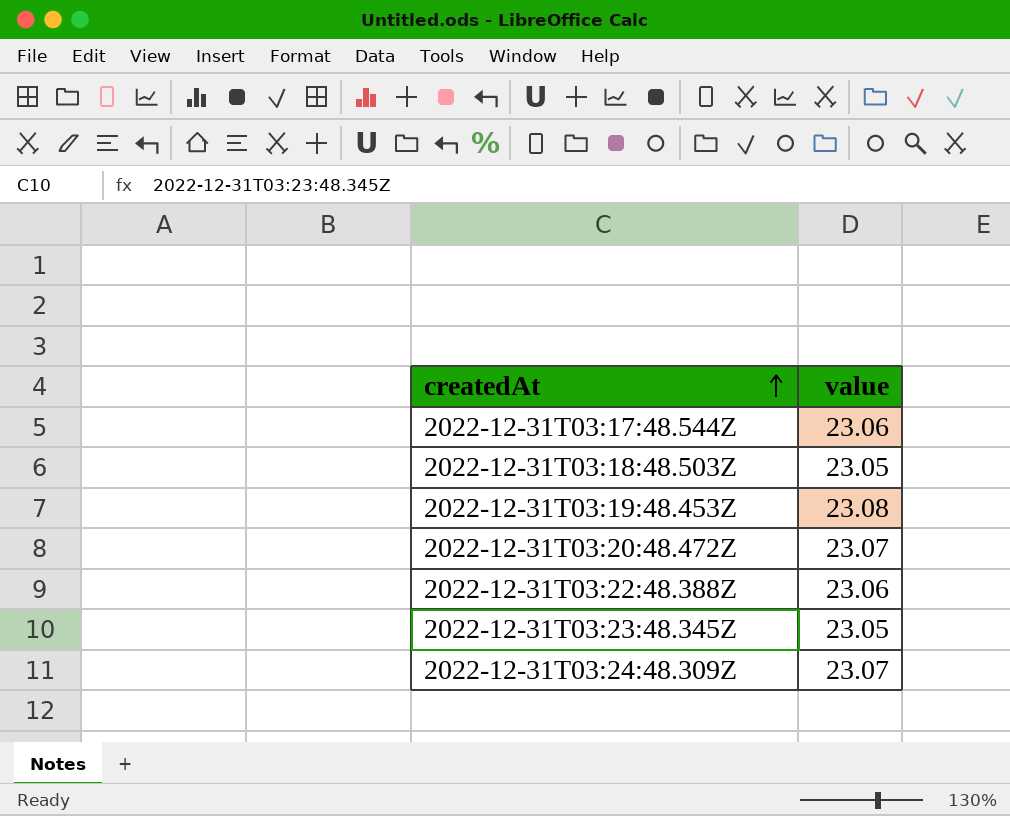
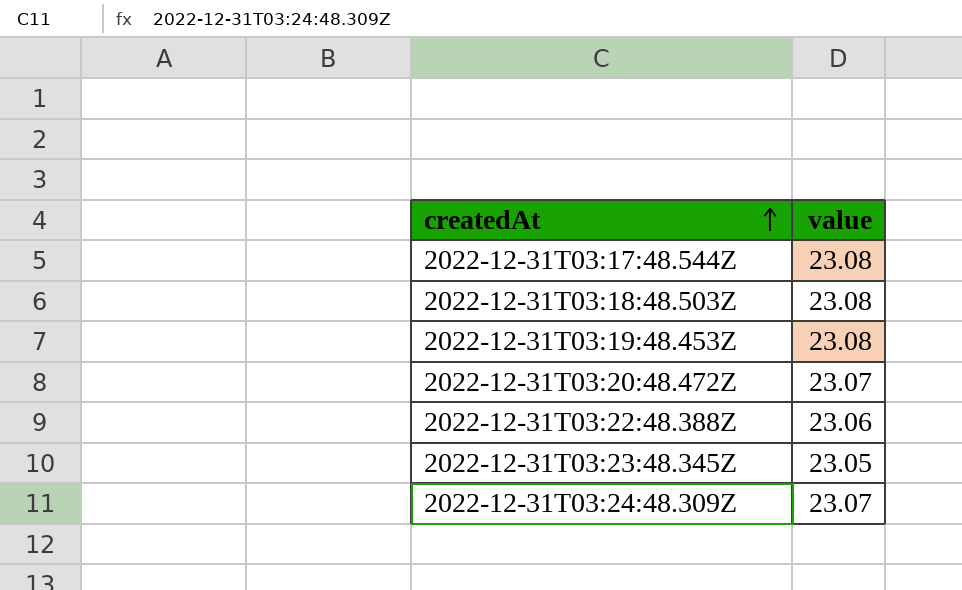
2022-12-31T03:17:48.544Z | value: 23.06 -> 23.08
2022-12-31T03:18:48.503Z | value: 23.05 -> 23.08

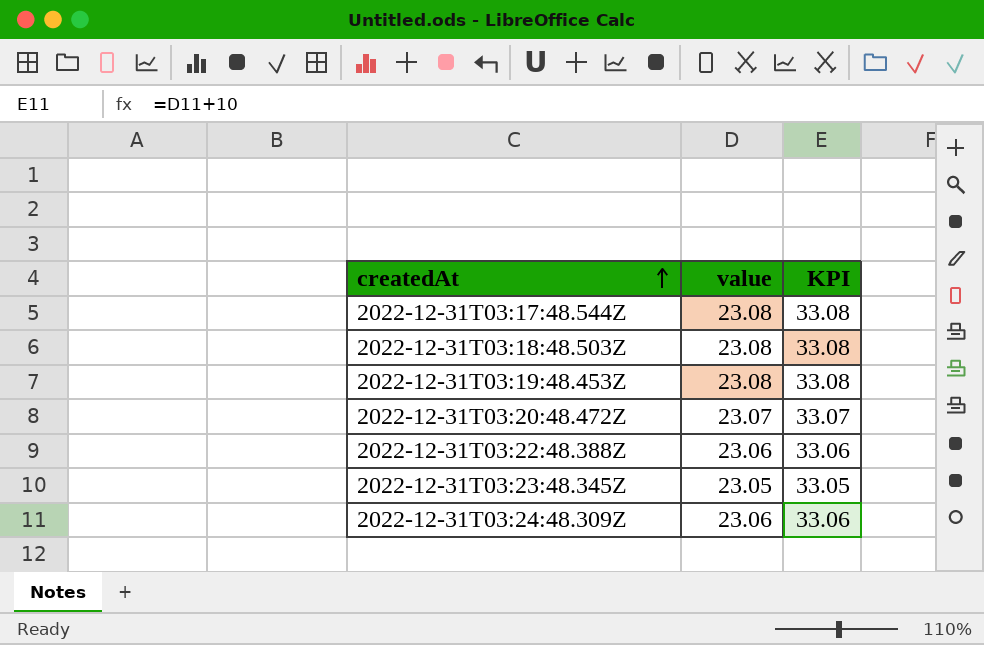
column KPI | formula: none -> [value] + 10
2022-12-31T03:24:48.309Z | value: 23.07 -> 23.06

